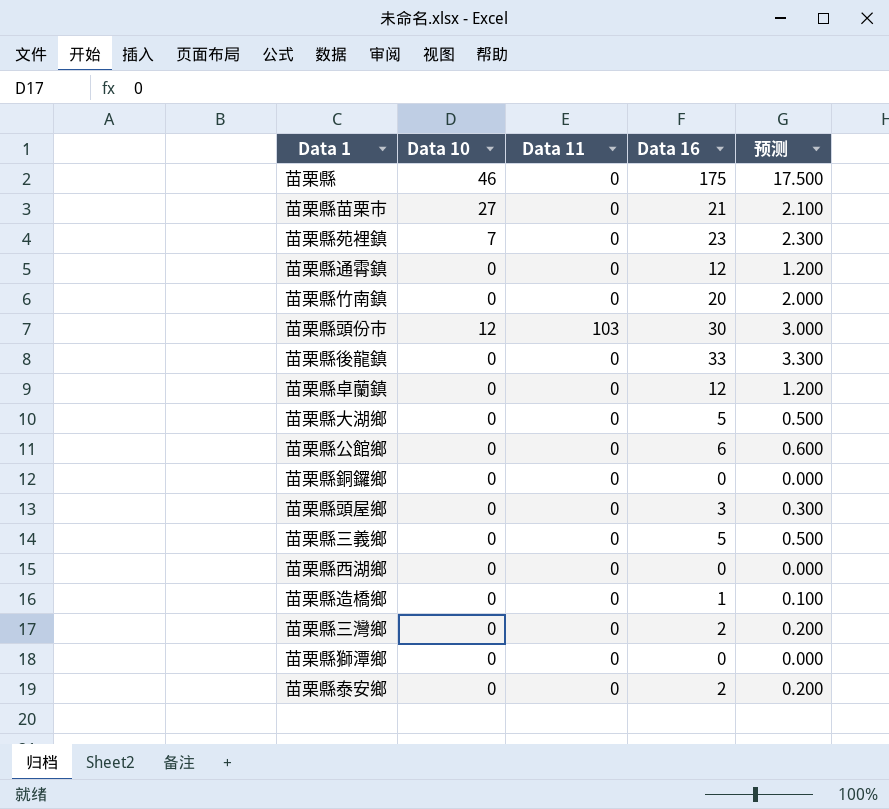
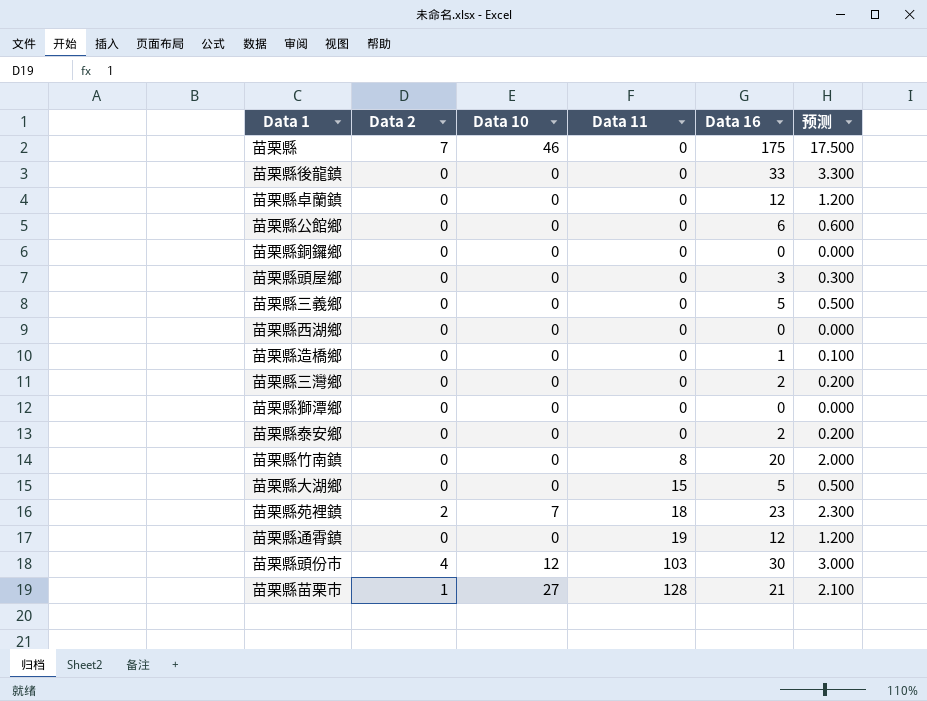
row order: none -> Data 11 ascending
column Data 2 | position: none -> 2
苗栗縣竹南鎮 | Data 11: 0 -> 8
苗栗縣大湖鄉 | Data 11: 0 -> 15
苗栗縣苑裡鎮 | Data 11: 0 -> 18
苗栗縣通霄鎮 | Data 11: 0 -> 19
苗栗縣苗栗市 | Data 11: 0 -> 128

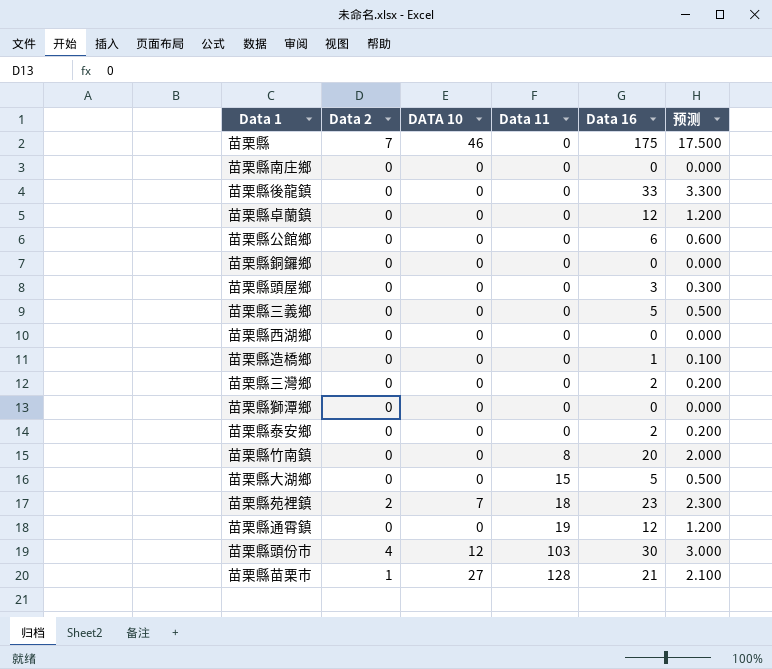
column name: Data 10 -> DATA 10
row 苗栗縣南庄鄉: none -> 0 | 0 | 0 | 0 | 0.000

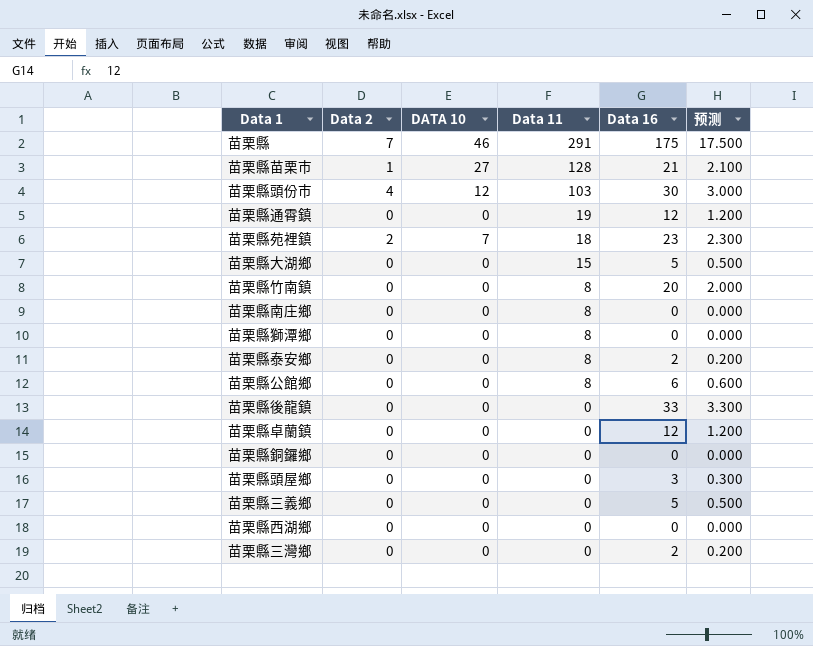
row order: Data 11 ascending -> Data 11 descending
row 苗栗縣造橋鄉: 0 | 0 | 0 | 1 | 0.100 -> none
苗栗縣 | Data 11: 0 -> 291
苗栗縣南庄鄉 | Data 11: 0 -> 8
苗栗縣獅潭鄉 | Data 11: 0 -> 8
苗栗縣泰安鄉 | Data 11: 0 -> 8
苗栗縣公館鄉 | Data 11: 0 -> 8

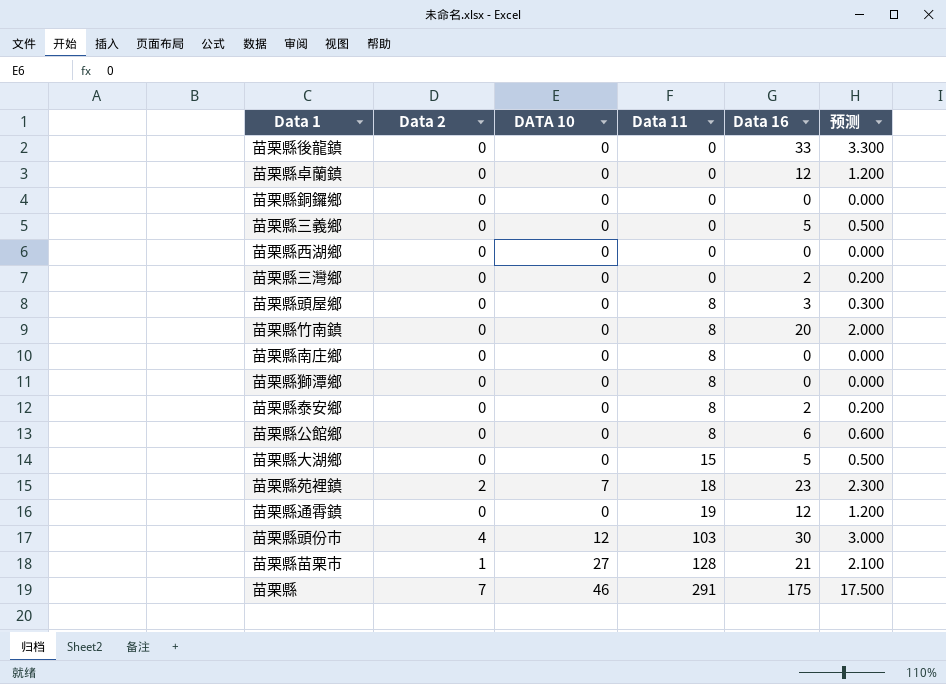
row order: Data 11 descending -> Data 11 ascending
苗栗縣頭屋鄉 | Data 11: 0 -> 8

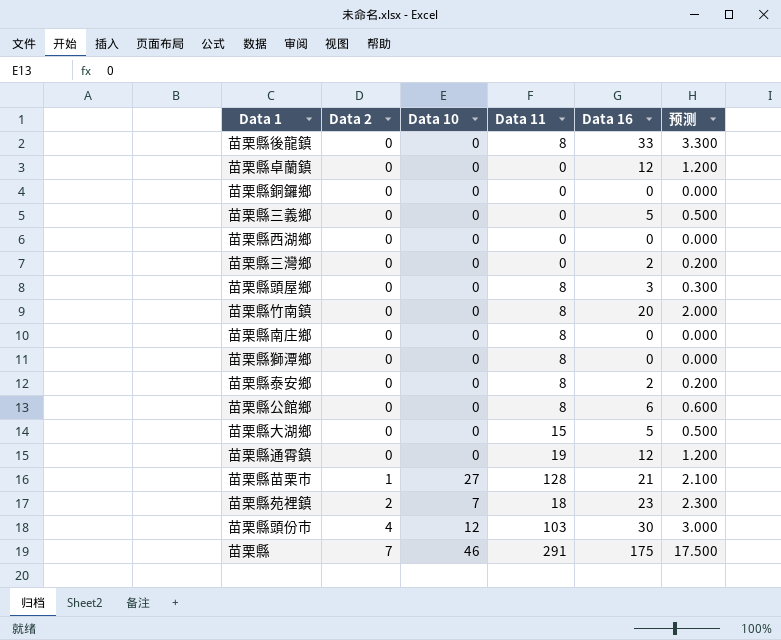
row order: Data 11 ascending -> Data 2 ascending
column name: DATA 10 -> Data 10
苗栗縣後龍鎮 | Data 11: 0 -> 8

